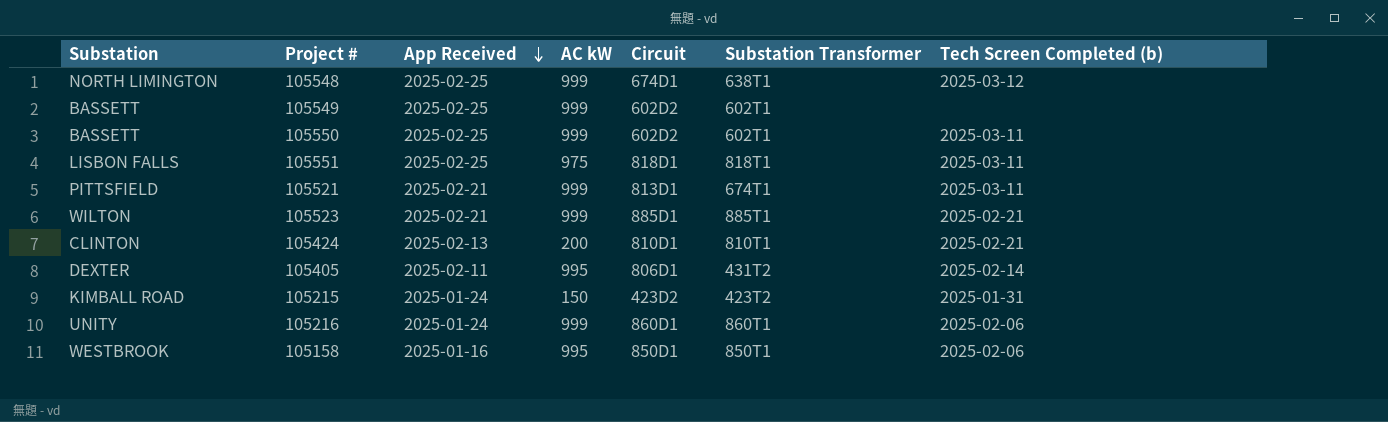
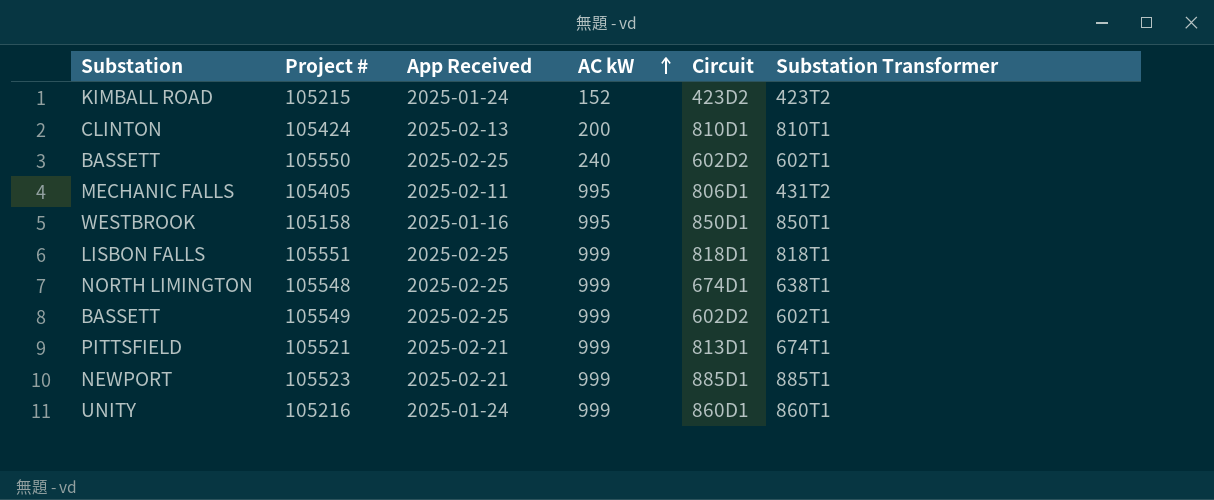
row order: App Received descending -> AC kW ascending
column Tech Screen Completed (b) | position: 7 -> none
105215 | AC kW: 150 -> 152
105550 | AC kW: 999 -> 240
105405 | Substation: DEXTER -> MECHANIC FALLS
105551 | AC kW: 975 -> 999
105523 | Substation: WILTON -> NEWPORT

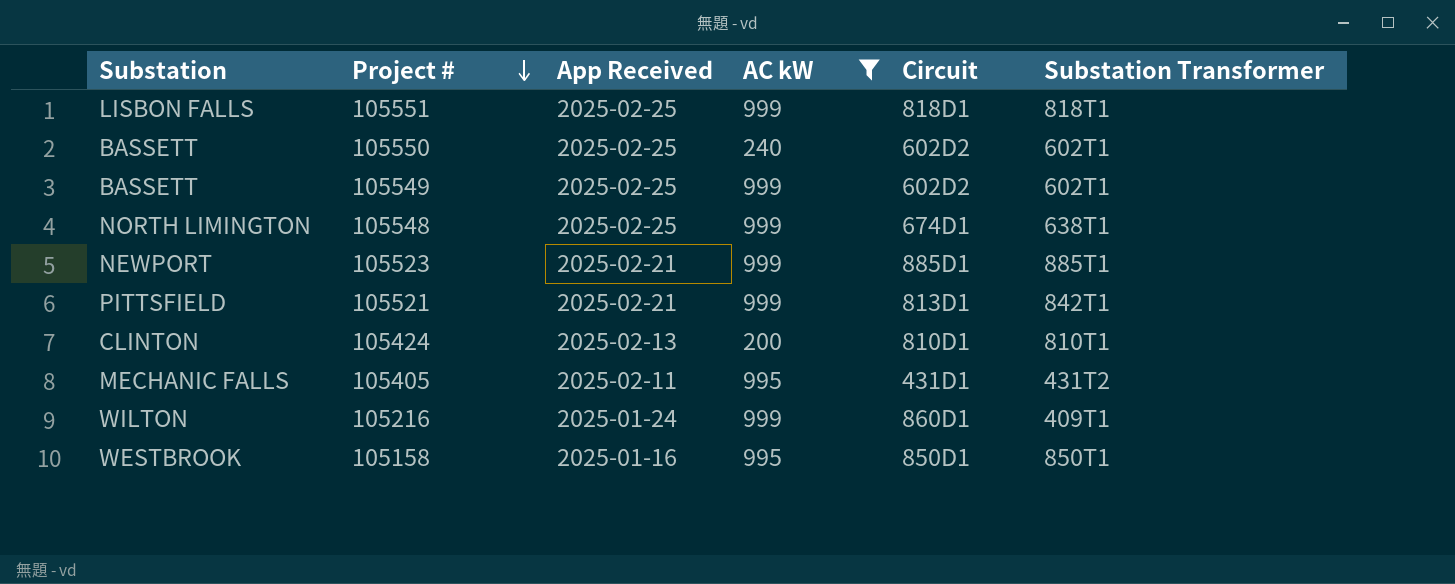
filter: none -> AC kW != 152
row order: AC kW ascending -> Project # descending
105521 | Substation Transformer: 674T1 -> 842T1
105405 | Circuit: 806D1 -> 431D1
105216 | Substation: UNITY -> WILTON
105216 | Substation Transformer: 860T1 -> 409T1

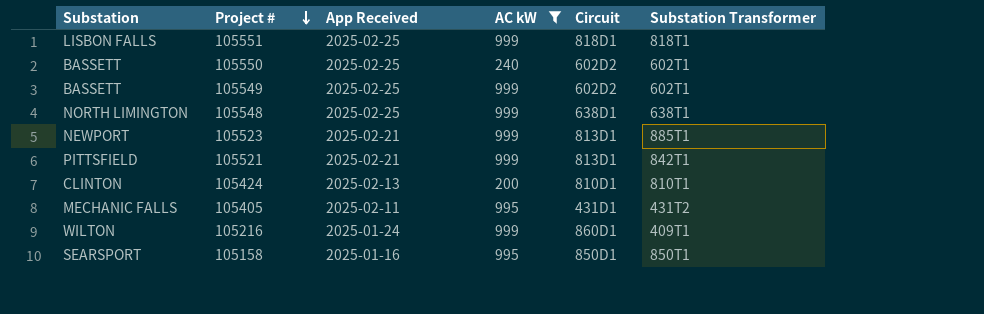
105548 | Circuit: 674D1 -> 638D1
105523 | Circuit: 885D1 -> 813D1
105158 | Substation: WESTBROOK -> SEARSPORT

